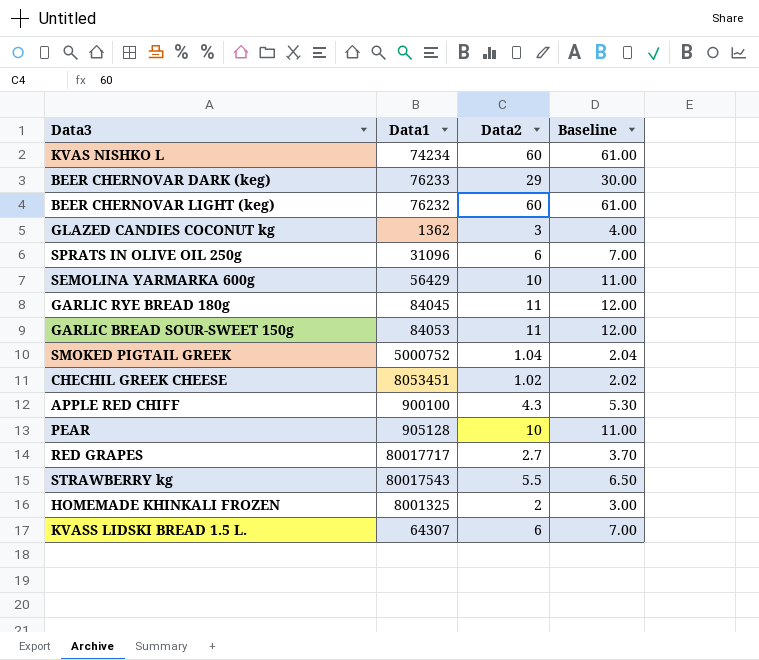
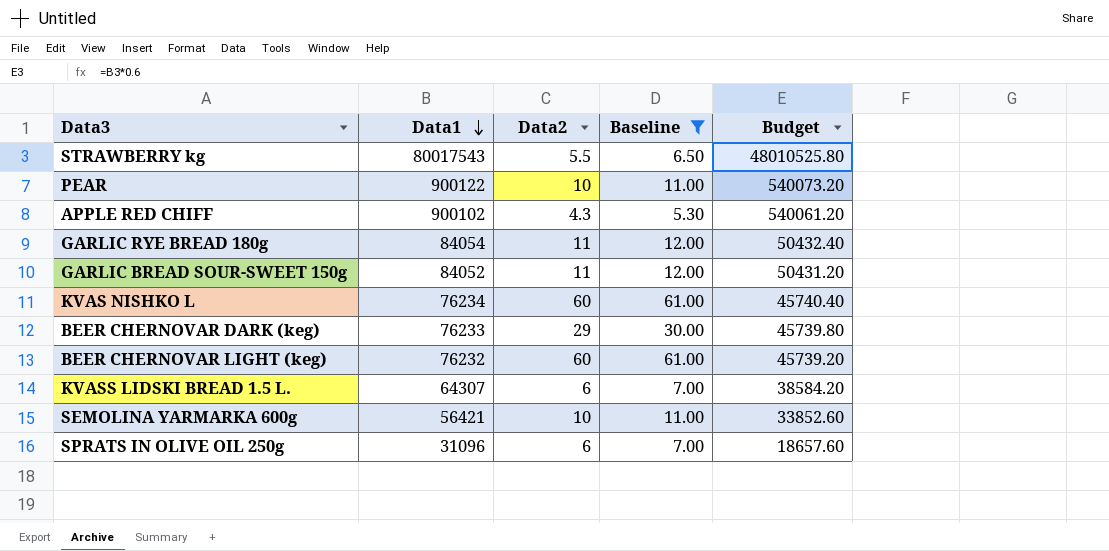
filter: none -> Baseline >= 5.30
row order: none -> Data1 descending
column Budget | formula: none -> [Data1] * 0.6
PEAR | Data1: 905128 -> 900122
APPLE RED CHIFF | Data1: 900100 -> 900102
GARLIC RYE BREAD 180g | Data1: 84045 -> 84054
GARLIC BREAD SOUR-SWEET 150g | Data1: 84053 -> 84052
KVAS NISHKO L | Data1: 74234 -> 76234
SEMOLINA YARMARKA 600g | Data1: 56429 -> 56421

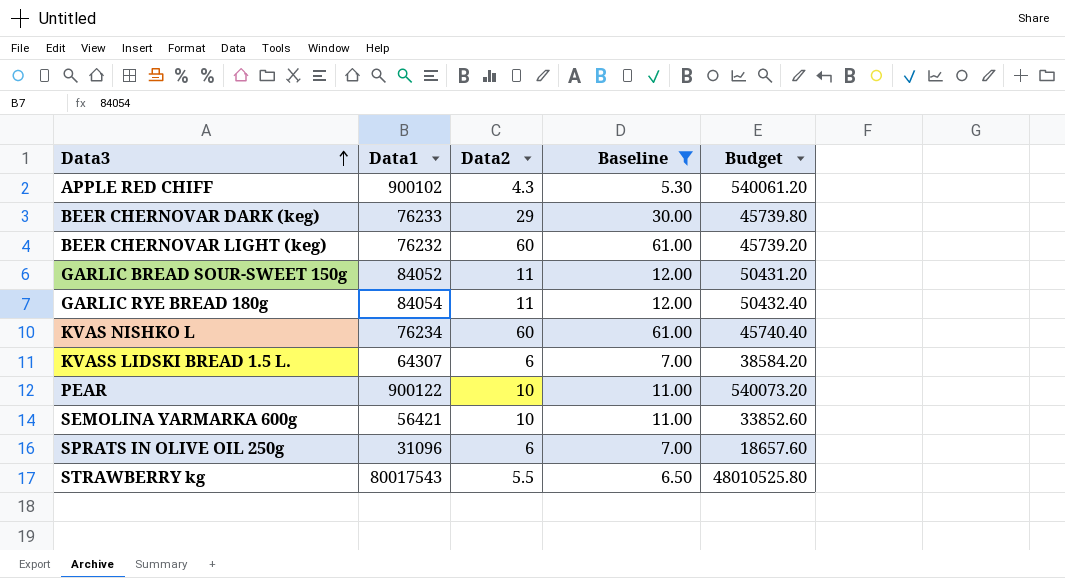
row order: Data1 descending -> Data3 ascending

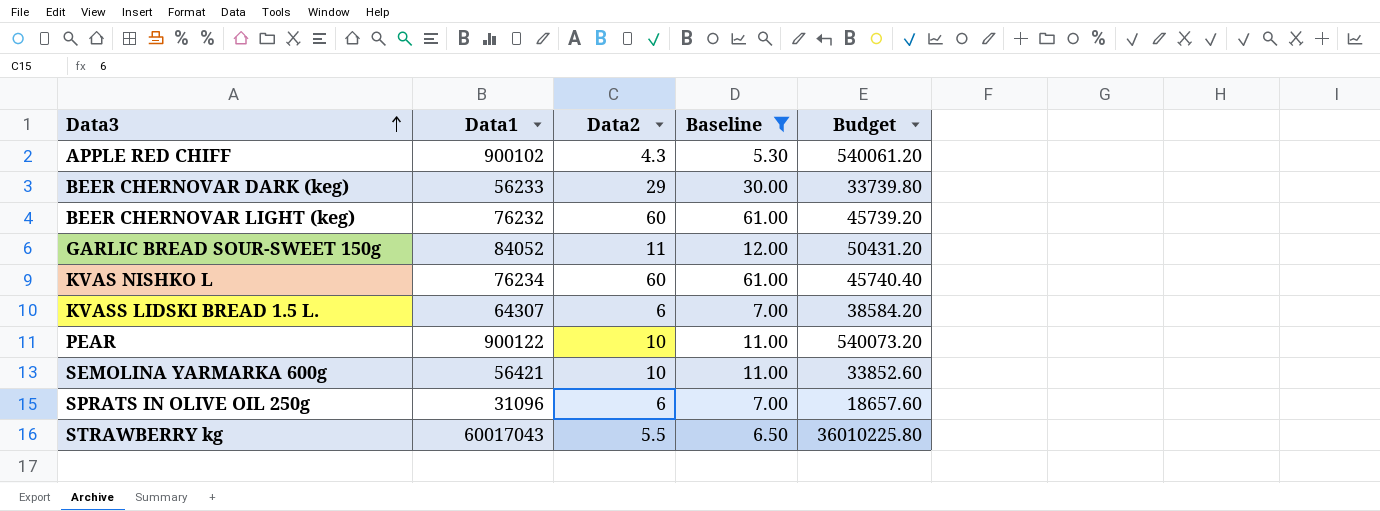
row GARLIC RYE BREAD 180g: 84054 | 11 | 12.00 | 50432.40 -> none
BEER CHERNOVAR DARK (keg) | Data1: 76233 -> 56233
BEER CHERNOVAR DARK (keg) | Budget: 45739.80 -> 33739.80
STRAWBERRY kg | Data1: 80017543 -> 60017043
STRAWBERRY kg | Budget: 48010525.80 -> 36010225.80

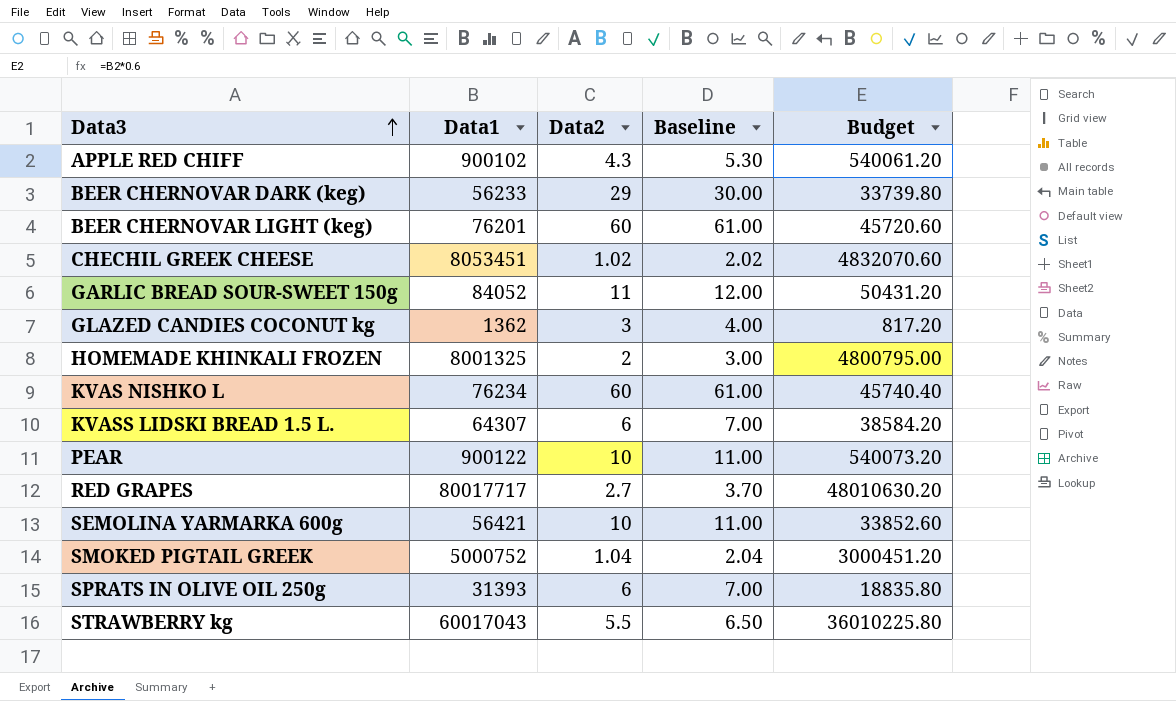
filter: Baseline >= 5.30 -> none
BEER CHERNOVAR LIGHT (keg) | Data1: 76232 -> 76201
BEER CHERNOVAR LIGHT (keg) | Budget: 45739.20 -> 45720.60
SPRATS IN OLIVE OIL 250g | Data1: 31096 -> 31393
SPRATS IN OLIVE OIL 250g | Budget: 18657.60 -> 18835.80

